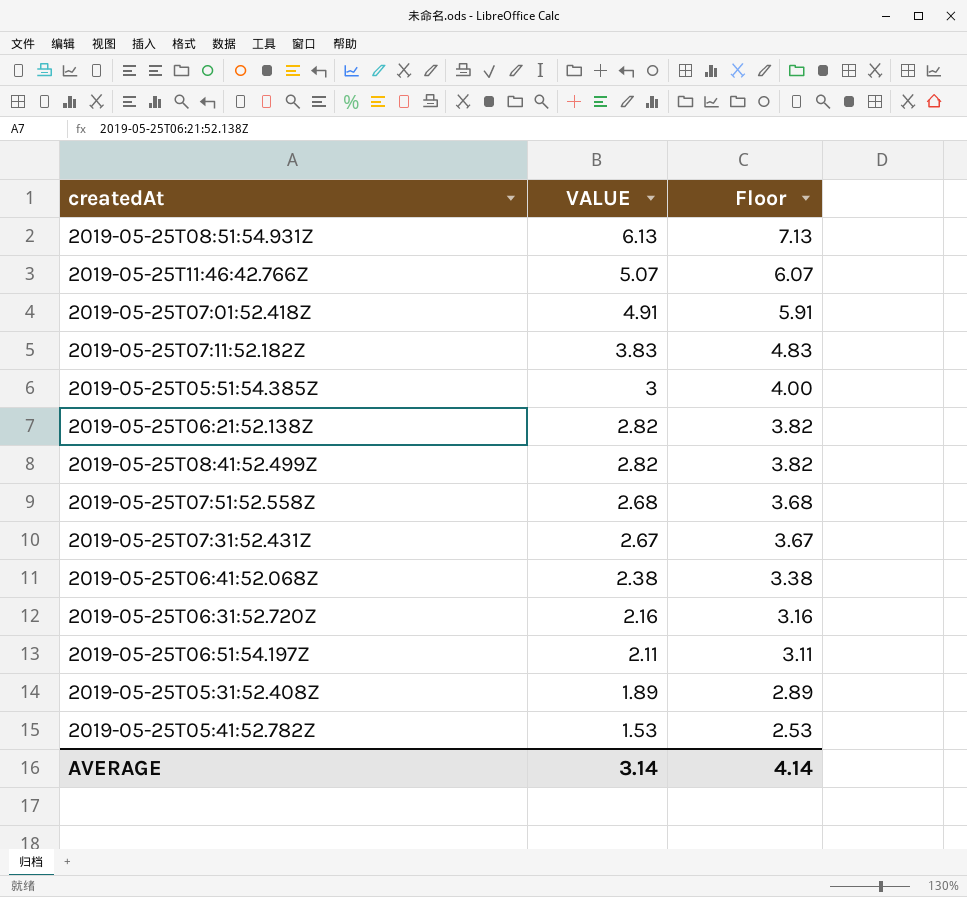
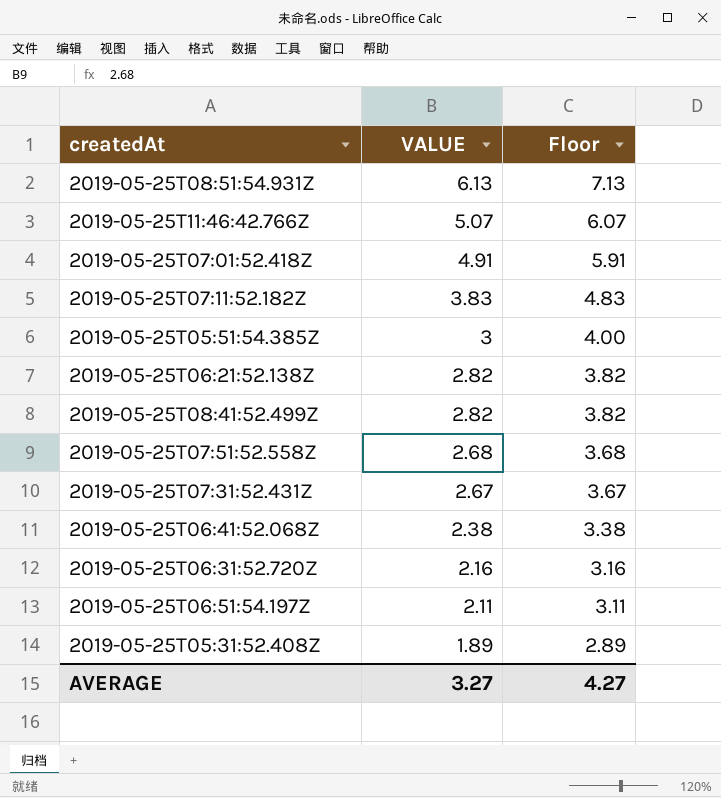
row 2019-05-25T05:41:52.782Z: 1.53 | 2.53 -> none
AVERAGE | VALUE: 3.14 -> 3.27
AVERAGE | Floor: 4.14 -> 4.27

